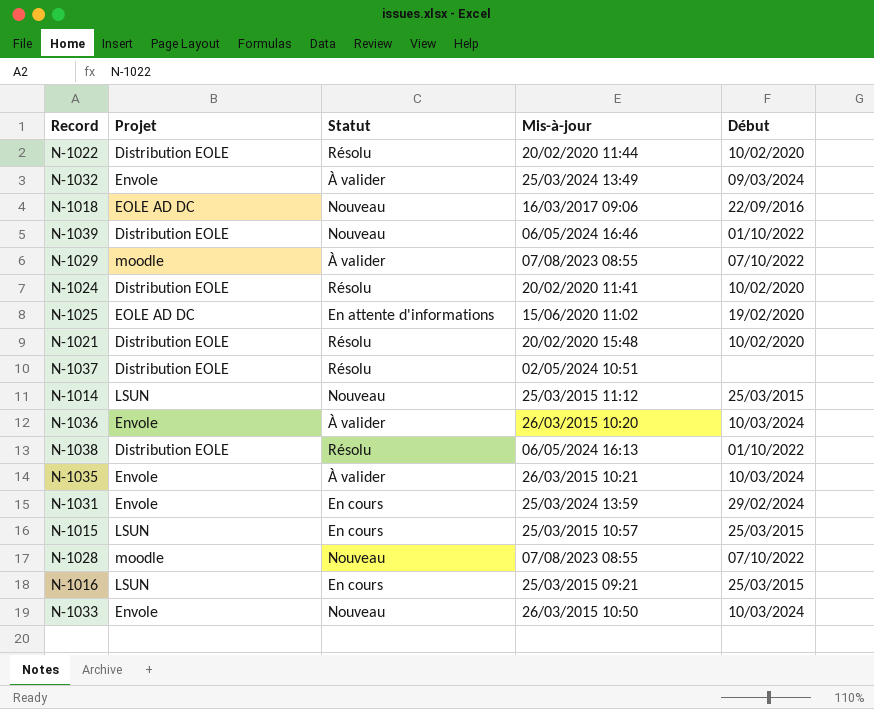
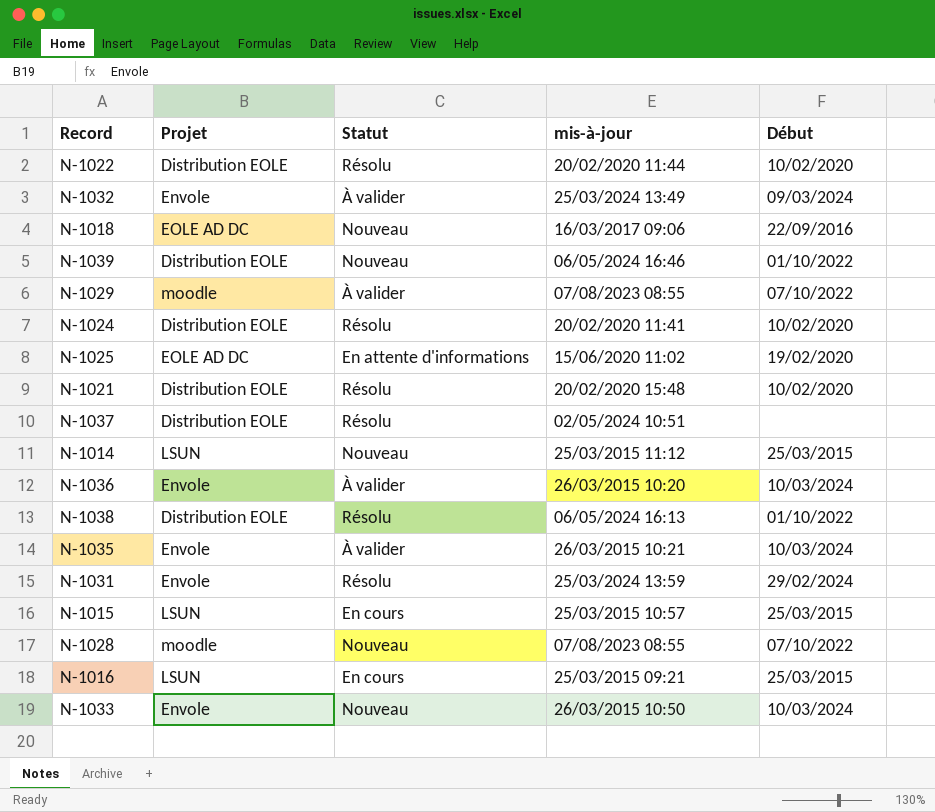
column name: Mis-à-jour -> mis-à-jour
N-1031 | Statut: En cours -> Résolu

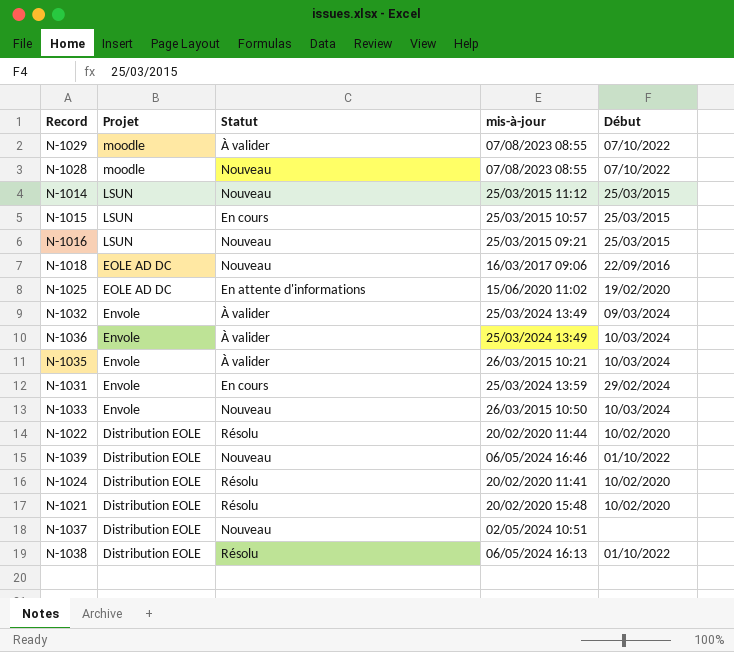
row order: none -> Projet descending
N-1016 | Statut: En cours -> Nouveau
N-1036 | mis-à-jour: 26/03/2015 10:20 -> 25/03/2024 13:49
N-1031 | Statut: Résolu -> En cours
N-1037 | Statut: Résolu -> Nouveau

